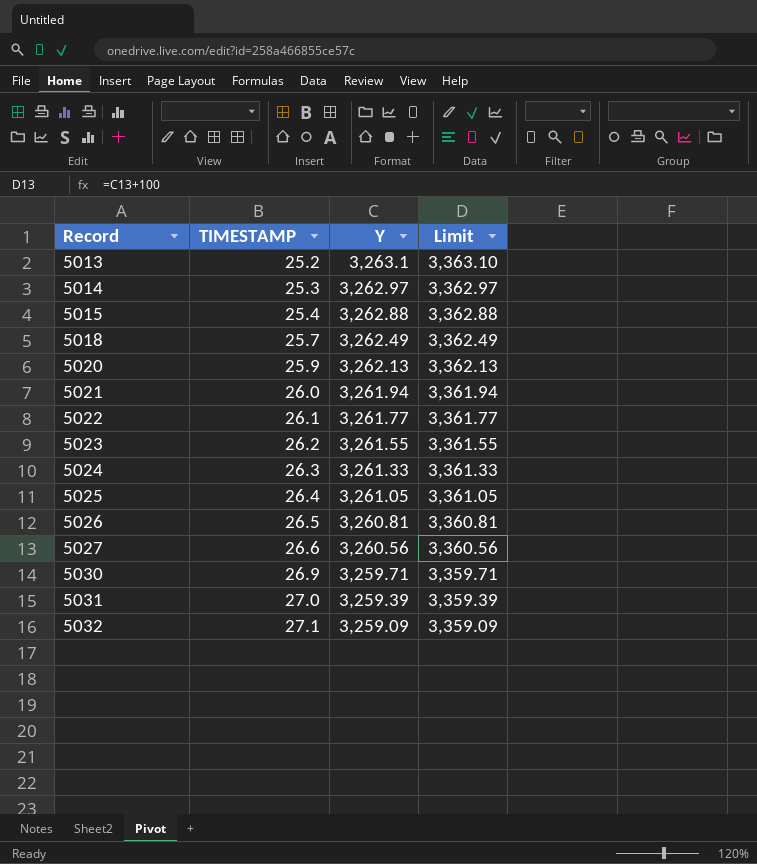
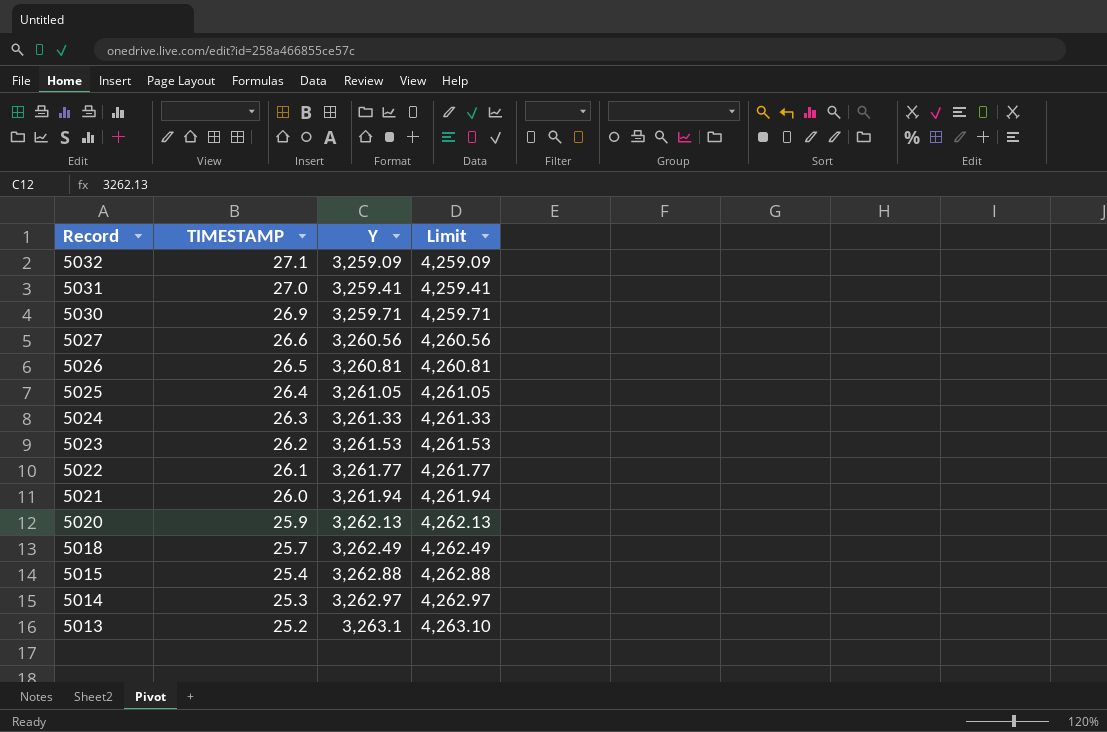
row order: Record ascending -> Record descending
column Limit | formula: [Y] + 100 -> [Y] + 1000
5031 | Y: 3,259.39 -> 3,259.41
5023 | Y: 3,261.55 -> 3,261.53

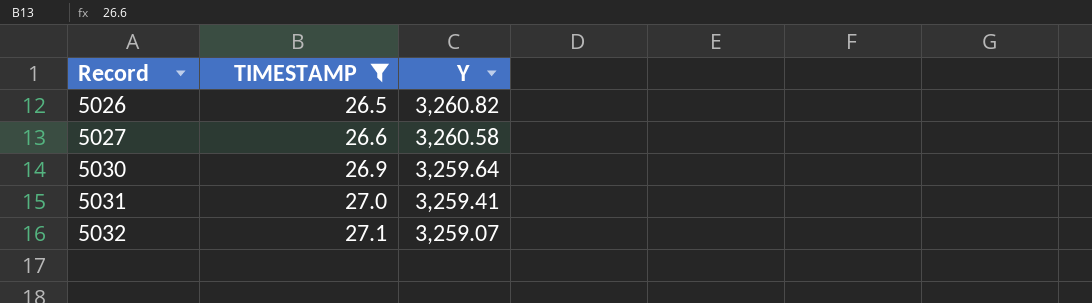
filter: none -> TIMESTAMP >= 26.5
row order: Record descending -> Record ascending
column Limit | formula: [Y] + 1000 -> none
5026 | Y: 3,260.81 -> 3,260.82
5027 | Y: 3,260.56 -> 3,260.58
5030 | Y: 3,259.71 -> 3,259.64
5032 | Y: 3,259.09 -> 3,259.07

